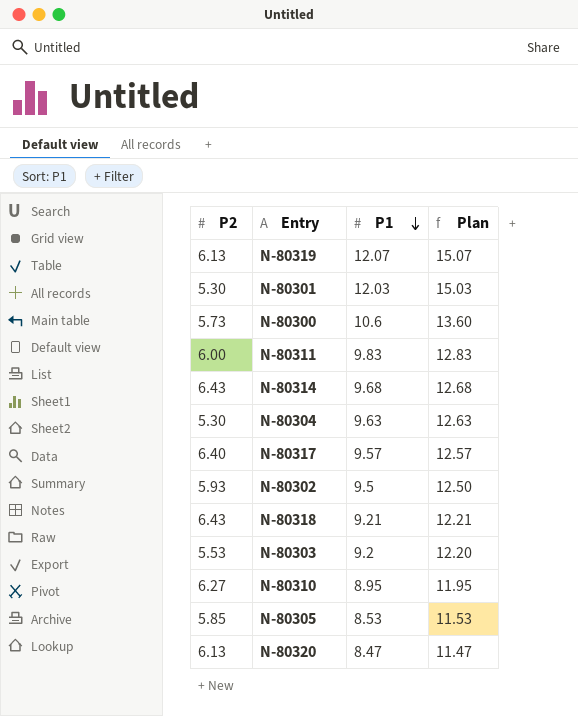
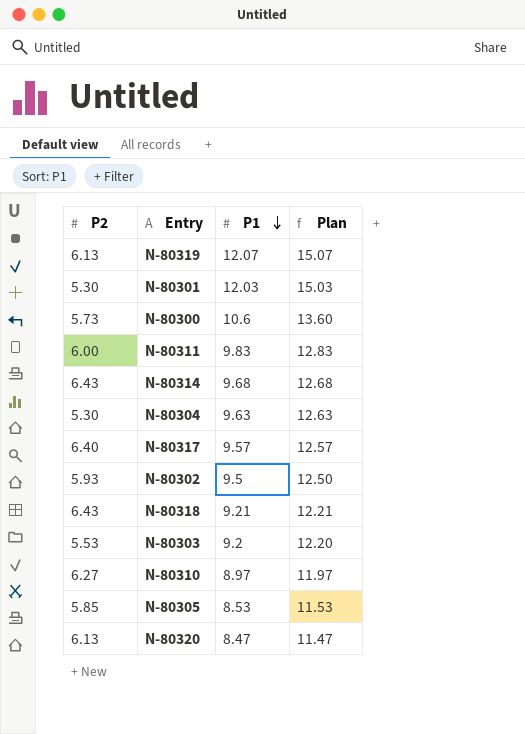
N-80310 | P1: 8.95 -> 8.97
N-80310 | Plan: 11.95 -> 11.97

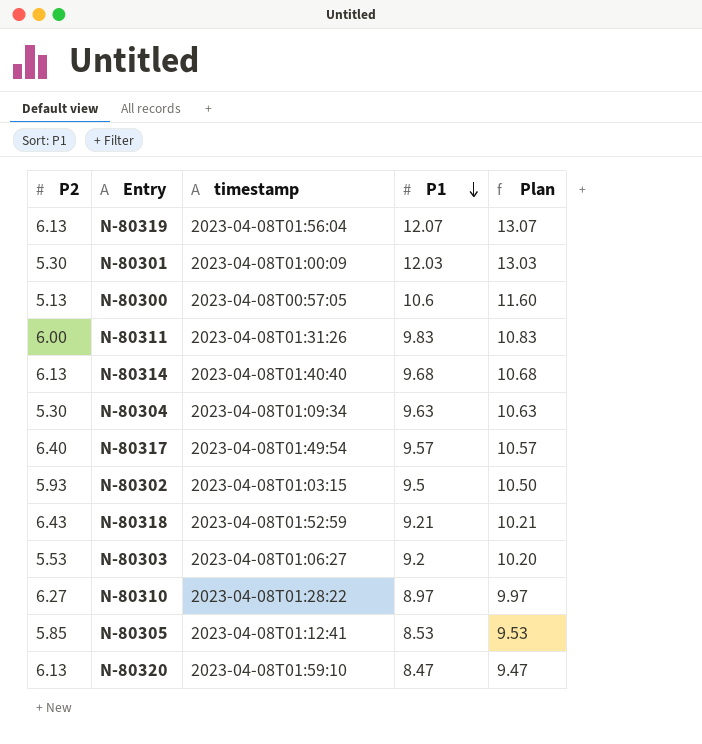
column timestamp | position: none -> 3
column Plan | formula: [P1] + 3 -> [P1] + 1
N-80300 | P2: 5.73 -> 5.13
N-80314 | P2: 6.43 -> 6.13

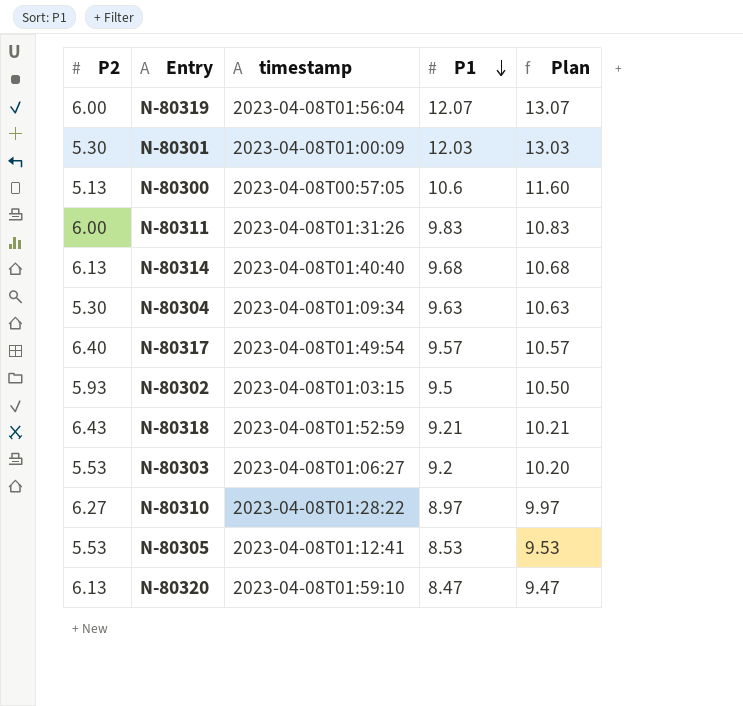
N-80319 | P2: 6.13 -> 6.00
N-80305 | P2: 5.85 -> 5.53

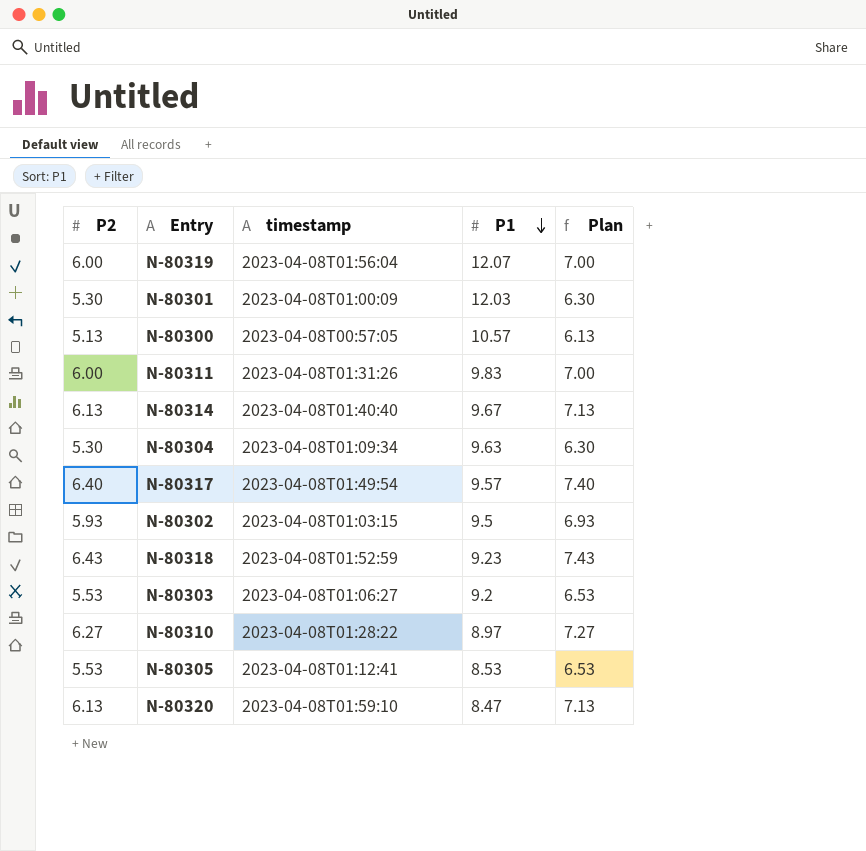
column Plan | formula: [P1] + 1 -> [P2] + 1
N-80300 | P1: 10.6 -> 10.57
N-80314 | P1: 9.68 -> 9.67
N-80318 | P1: 9.21 -> 9.23

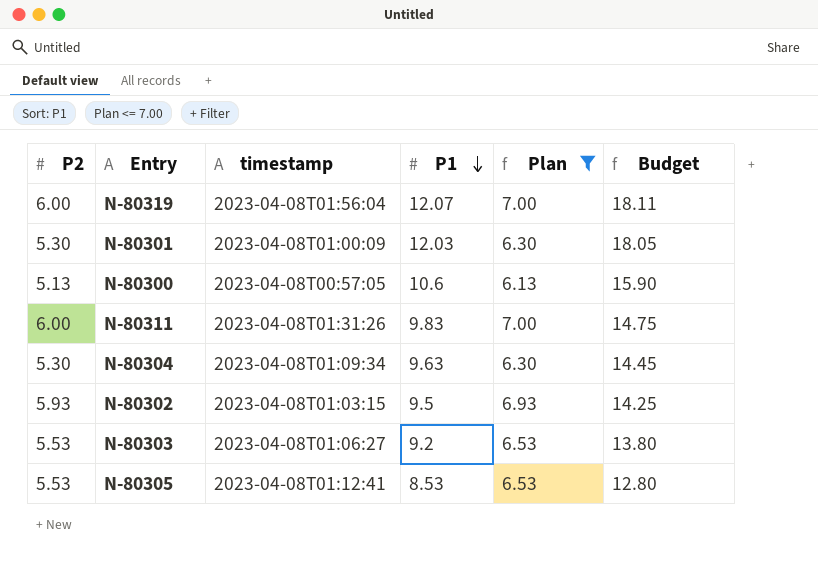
filter: none -> Plan <= 7.00
column Budget | formula: none -> [P1] * 1.5
N-80300 | P1: 10.57 -> 10.6

